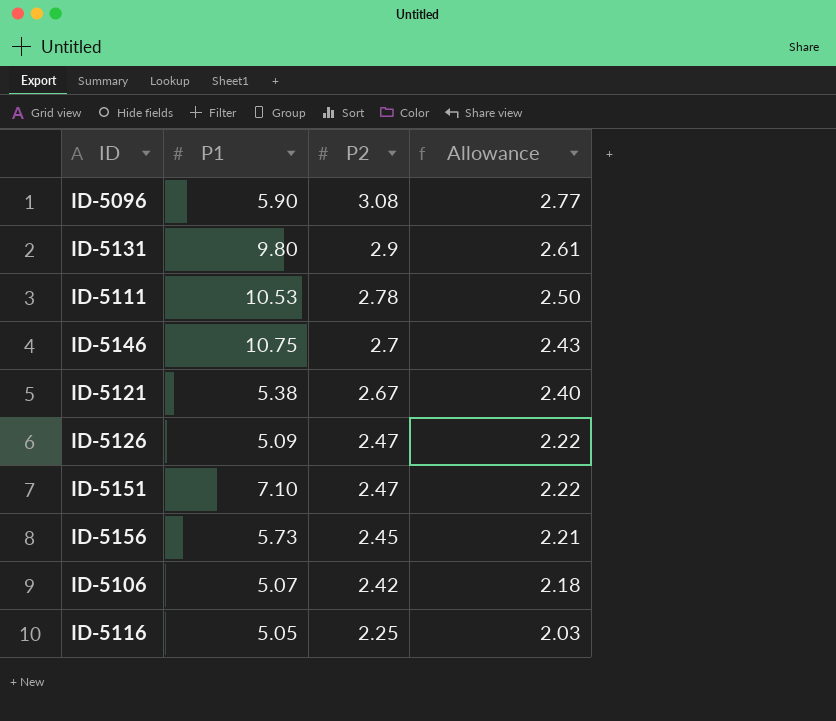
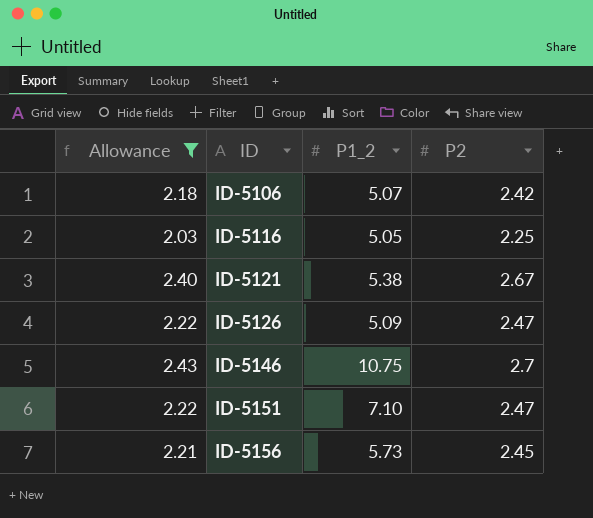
filter: none -> Allowance <= 2.43
row order: P2 descending -> ID ascending
column Allowance | position: 4 -> 1
column name: P1 -> P1_2

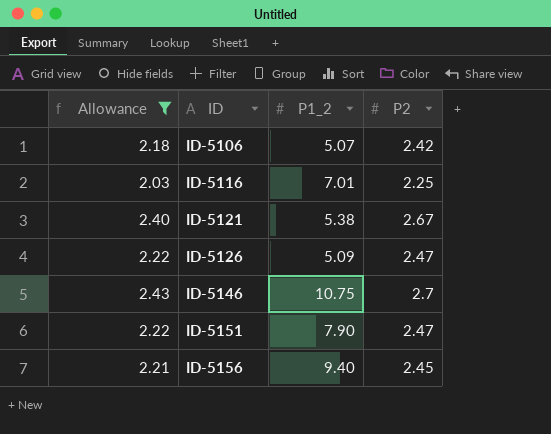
ID-5116 | P1_2: 5.05 -> 7.01
ID-5151 | P1_2: 7.10 -> 7.90
ID-5156 | P1_2: 5.73 -> 9.40

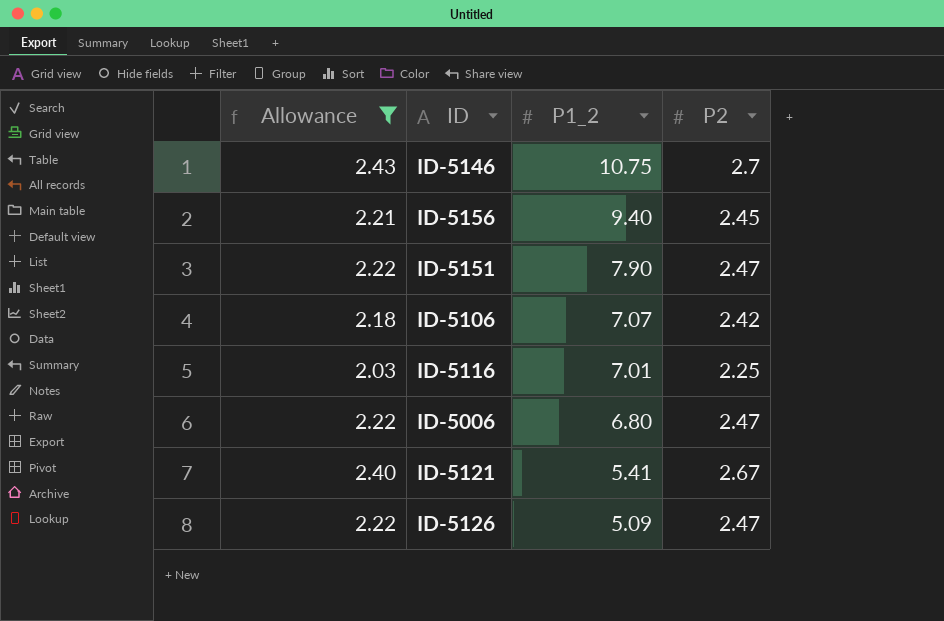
row order: ID ascending -> P1_2 descending
ID-5106 | P1_2: 5.07 -> 7.07
row ID-5006: none -> 2.22 | 6.80 | 2.47
ID-5121 | P1_2: 5.38 -> 5.41

